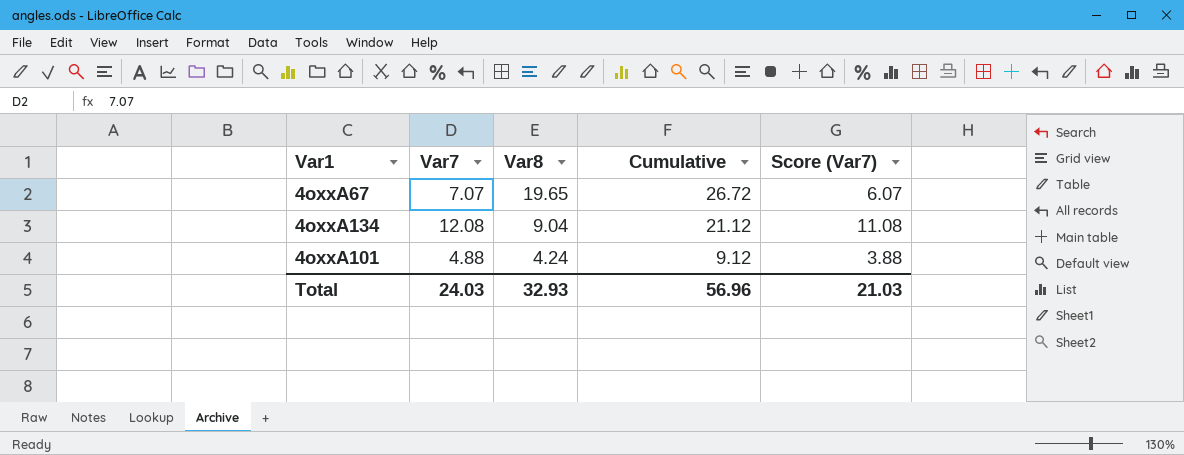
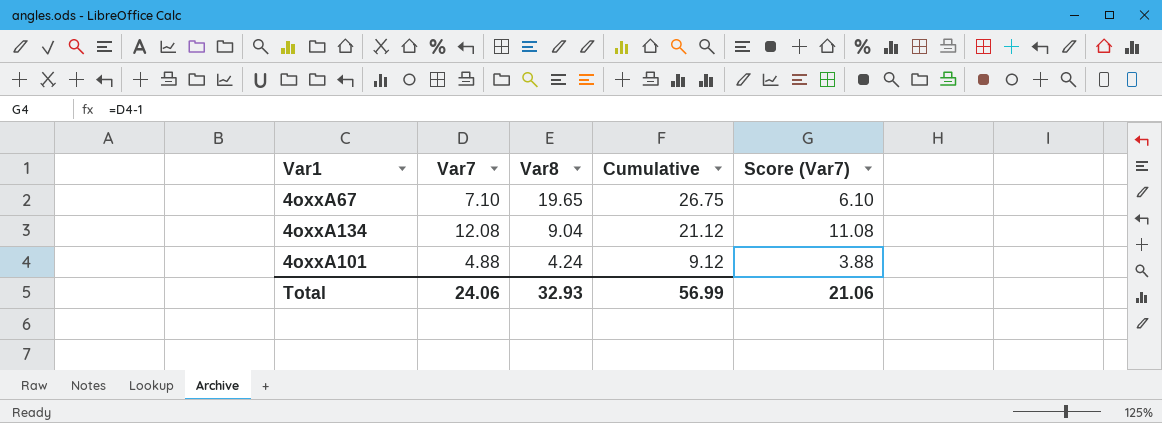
4oxxA67 | Var7: 7.07 -> 7.10
4oxxA67 | Cumulative: 26.72 -> 26.75
4oxxA67 | Score (Var7): 6.07 -> 6.10
Total | Var7: 24.03 -> 24.06
Total | Cumulative: 56.96 -> 56.99
Total | Score (Var7): 21.03 -> 21.06

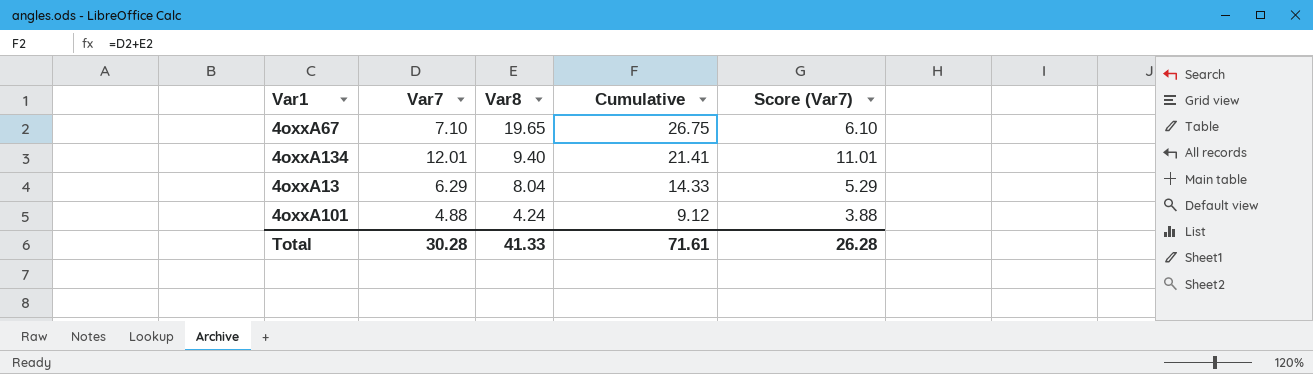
4oxxA134 | Var7: 12.08 -> 12.01
4oxxA134 | Var8: 9.04 -> 9.40
4oxxA134 | Cumulative: 21.12 -> 21.41
4oxxA134 | Score (Var7): 11.08 -> 11.01
row 4oxxA13: none -> 6.29 | 8.04 | 14.33 | 5.29
Total | Var7: 24.06 -> 30.28
Total | Var8: 32.93 -> 41.33
Total | Cumulative: 56.99 -> 71.61
Total | Score (Var7): 21.06 -> 26.28

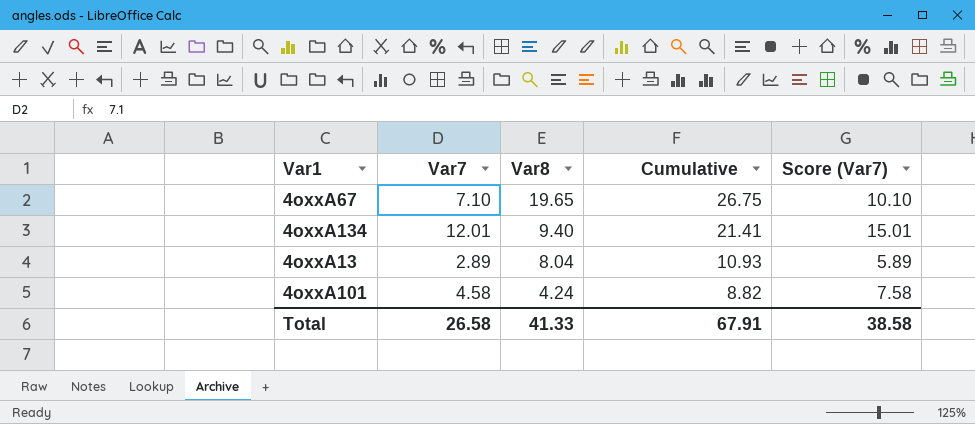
column Score (Var7) | formula: [Var7] - 1 -> [Var7] + 3
4oxxA13 | Var7: 6.29 -> 2.89
4oxxA13 | Cumulative: 14.33 -> 10.93
4oxxA101 | Var7: 4.88 -> 4.58
4oxxA101 | Cumulative: 9.12 -> 8.82
Total | Var7: 30.28 -> 26.58
Total | Cumulative: 71.61 -> 67.91
Total | Score (Var7): 26.28 -> 38.58

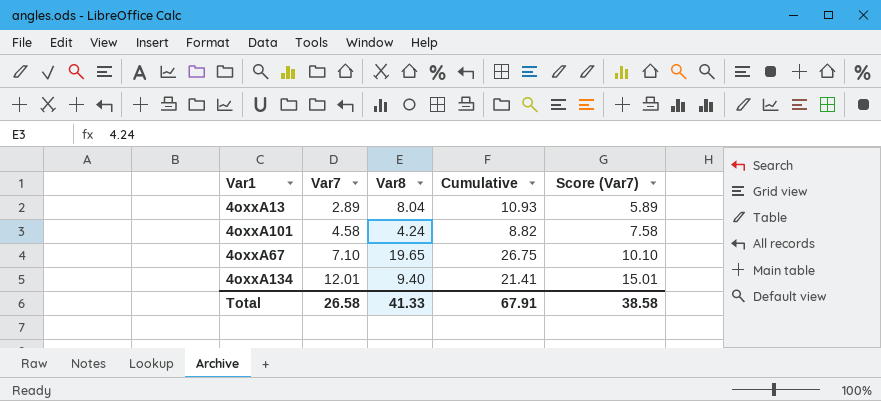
row order: Var8 descending -> Var7 ascending

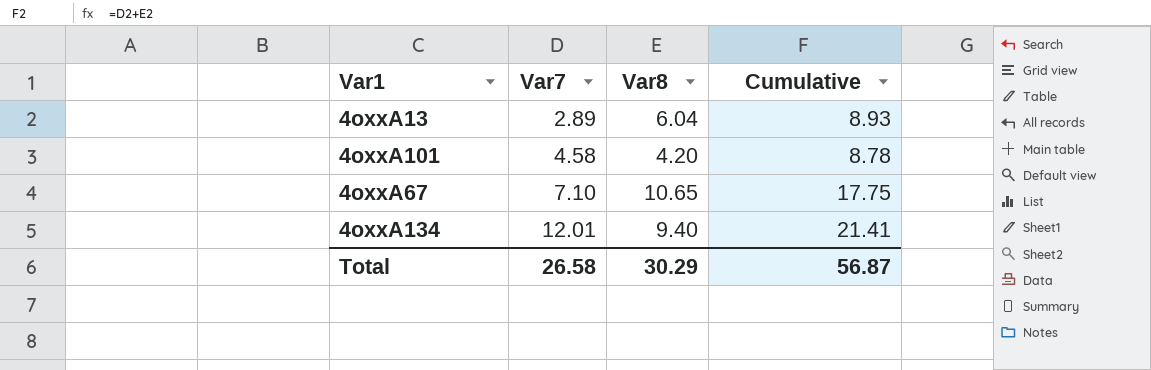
column Score (Var7) | formula: [Var7] + 3 -> none
4oxxA13 | Var8: 8.04 -> 6.04
4oxxA13 | Cumulative: 10.93 -> 8.93
4oxxA101 | Var8: 4.24 -> 4.20
4oxxA101 | Cumulative: 8.82 -> 8.78
4oxxA67 | Var8: 19.65 -> 10.65
4oxxA67 | Cumulative: 26.75 -> 17.75
Total | Var8: 41.33 -> 30.29
Total | Cumulative: 67.91 -> 56.87

